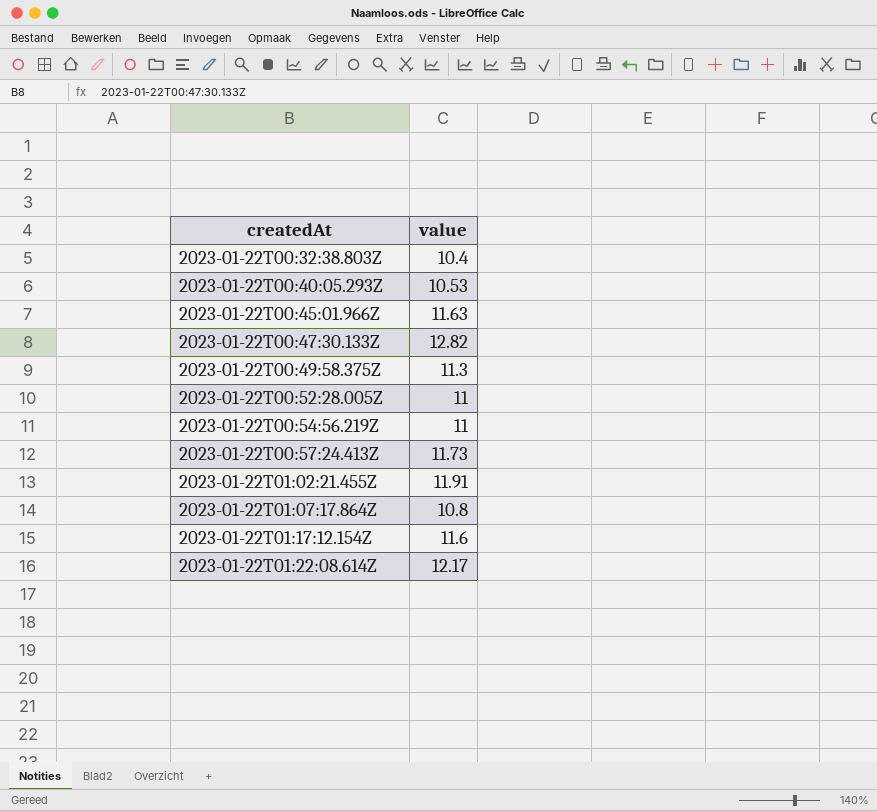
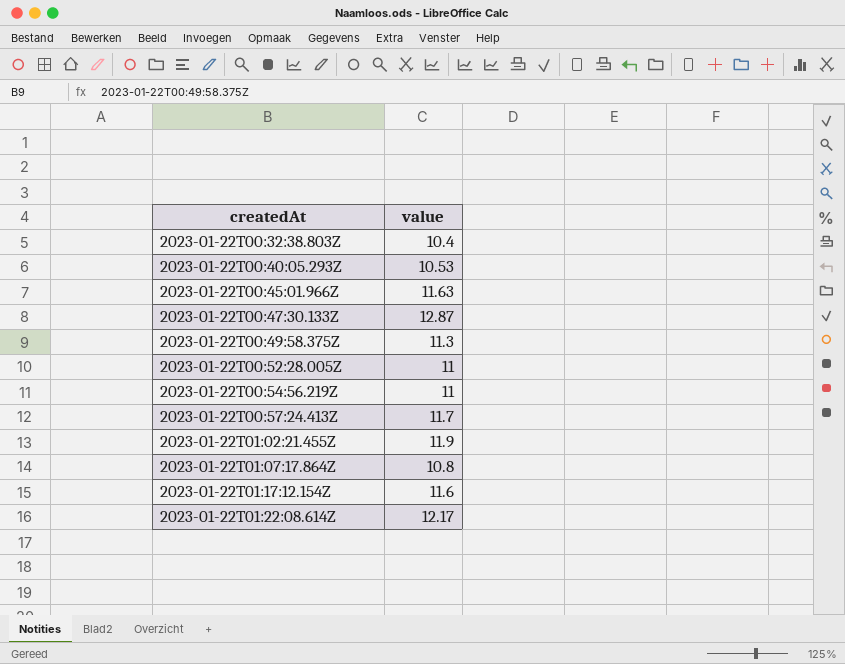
2023-01-22T00:47:30.133Z | value: 12.82 -> 12.87
2023-01-22T00:57:24.413Z | value: 11.73 -> 11.7
2023-01-22T01:02:21.455Z | value: 11.91 -> 11.9

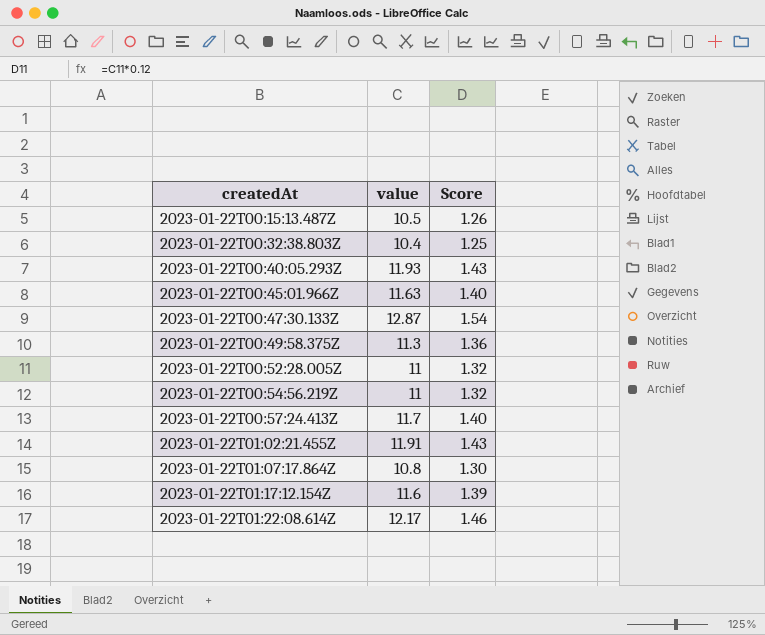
column Score | formula: none -> [value] * 0.12
row 2023-01-22T00:15:13.487Z: none -> 10.5 | 1.26
2023-01-22T00:40:05.293Z | value: 10.53 -> 11.93
2023-01-22T01:02:21.455Z | value: 11.9 -> 11.91

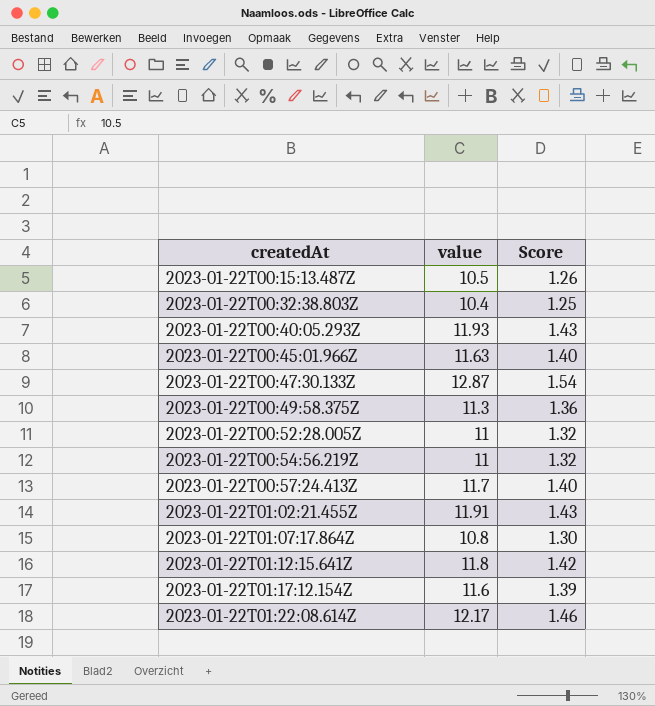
row 2023-01-22T01:12:15.641Z: none -> 11.8 | 1.42

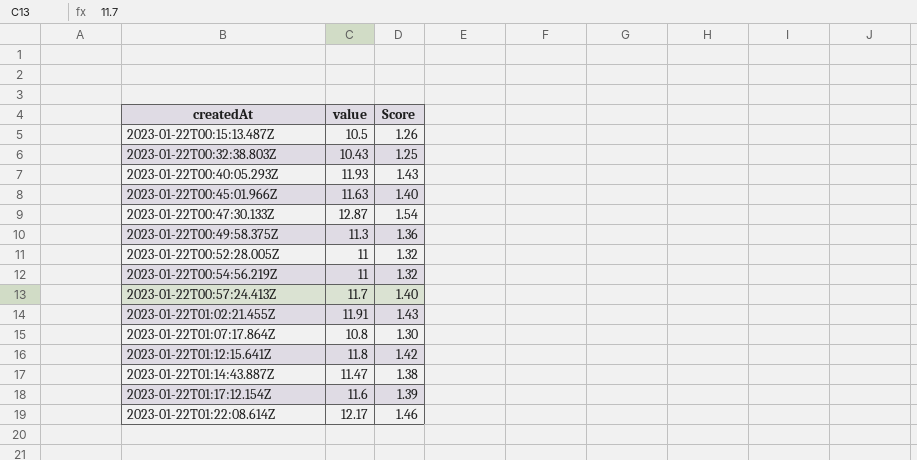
2023-01-22T00:32:38.803Z | value: 10.4 -> 10.43
row 2023-01-22T01:14:43.887Z: none -> 11.47 | 1.38

